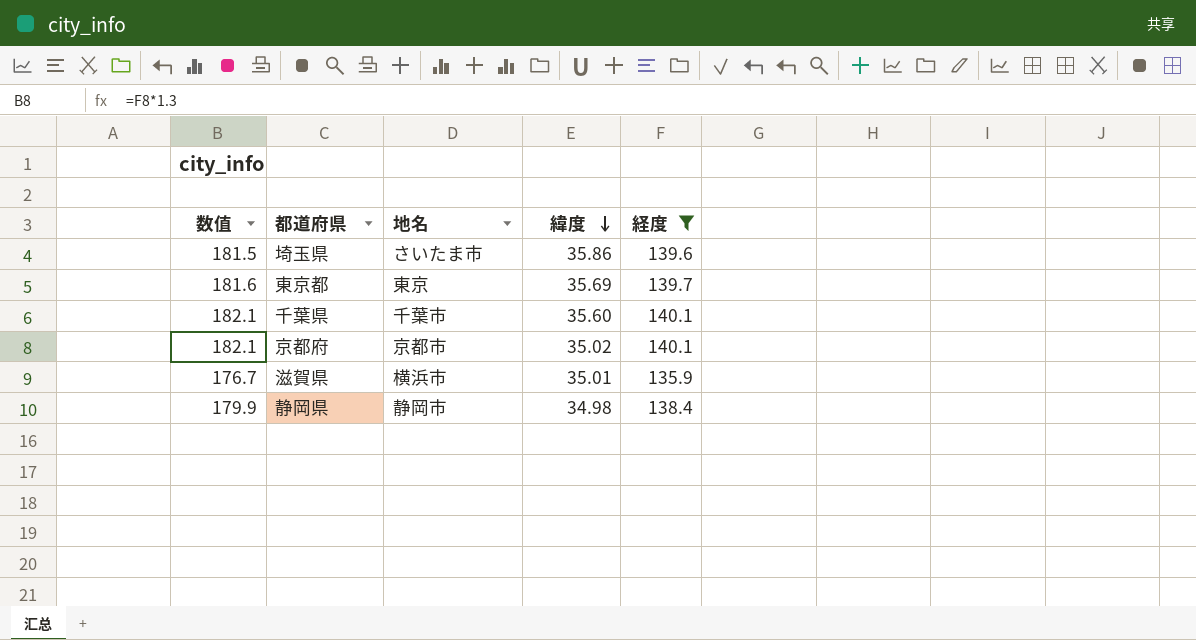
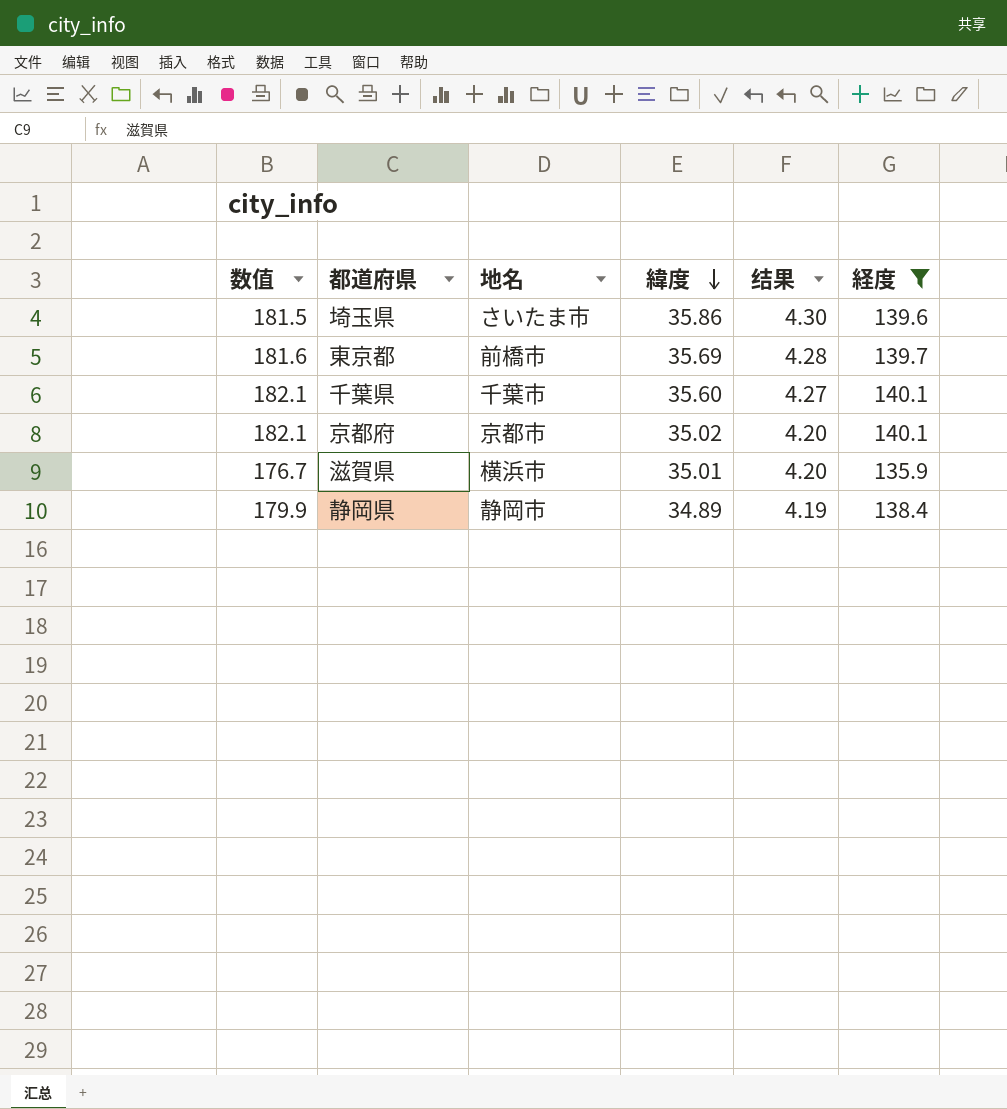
column 结果 | formula: none -> [緯度] * 0.12
東京都 | 地名: 東京 -> 前橋市
静岡県 | 緯度: 34.98 -> 34.89

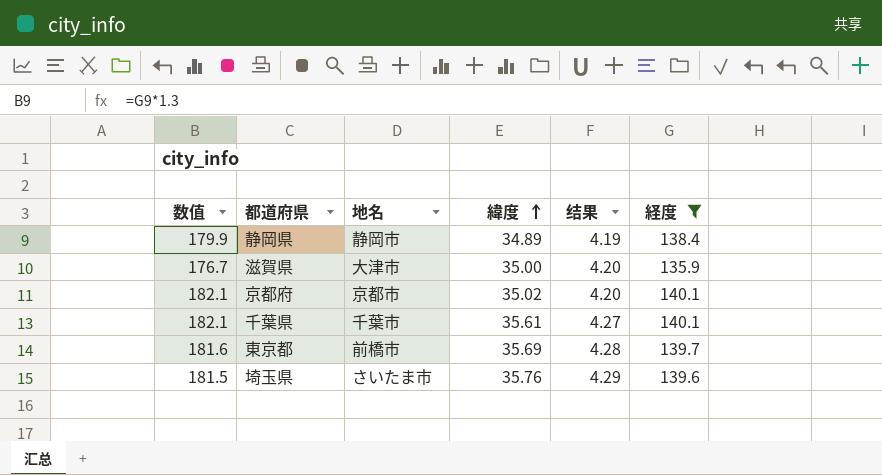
row order: 緯度 descending -> 緯度 ascending
滋賀県 | 地名: 横浜市 -> 大津市
滋賀県 | 緯度: 35.01 -> 35.00
千葉県 | 緯度: 35.60 -> 35.61
埼玉県 | 緯度: 35.86 -> 35.76
埼玉県 | 结果: 4.30 -> 4.29

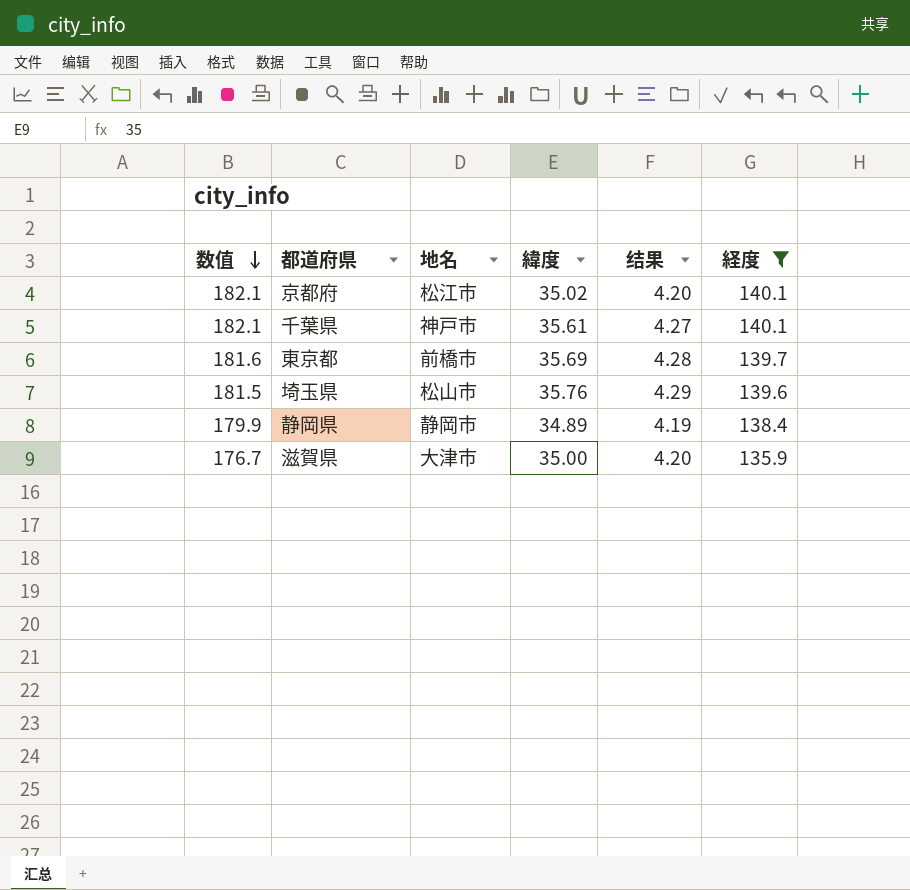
row order: 緯度 ascending -> 数值 descending
京都府 | 地名: 京都市 -> 松江市
千葉県 | 地名: 千葉市 -> 神戸市
埼玉県 | 地名: さいたま市 -> 松山市

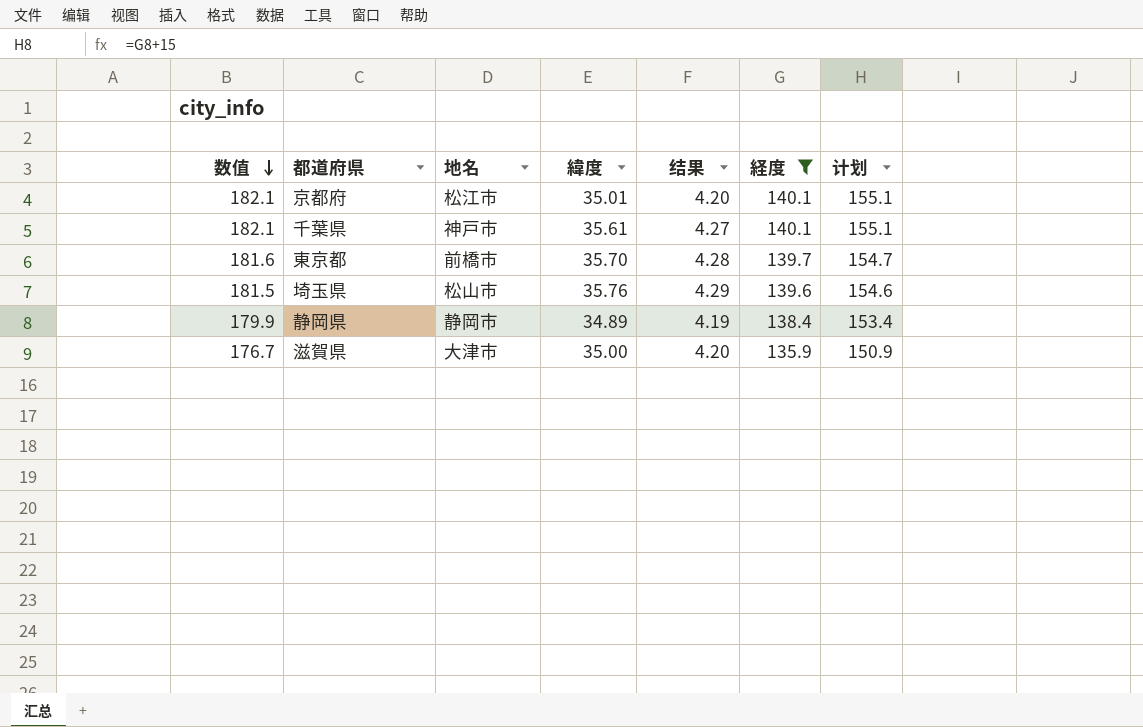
column 计划 | formula: none -> [経度] + 15
京都府 | 緯度: 35.02 -> 35.01
東京都 | 緯度: 35.69 -> 35.70

